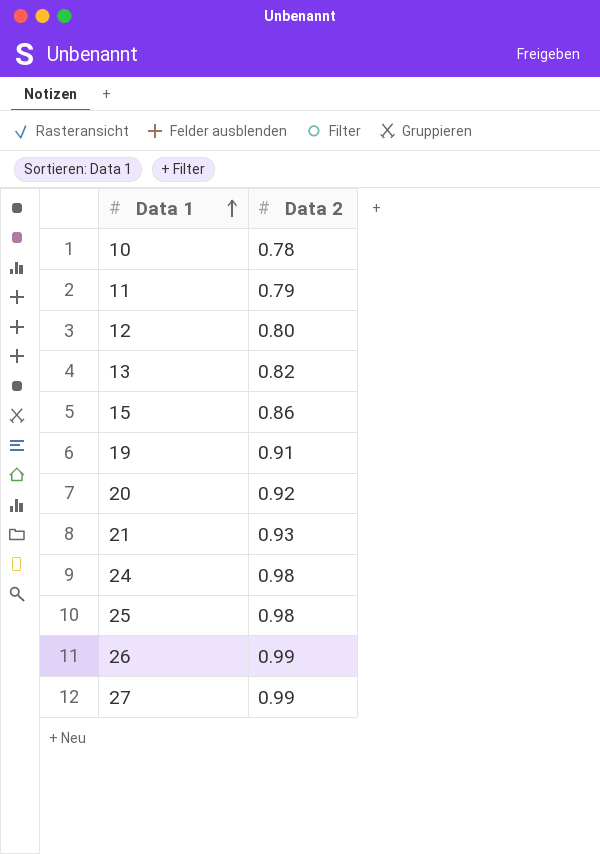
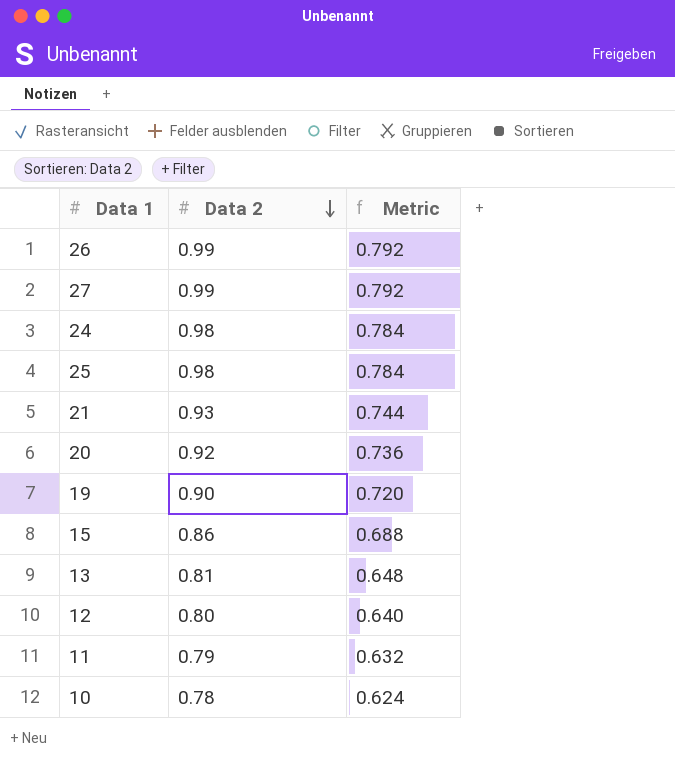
row order: Data 1 ascending -> Data 2 descending
column Metric | formula: none -> [Data 2] * 0.8
19 | Data 2: 0.91 -> 0.90
13 | Data 2: 0.82 -> 0.81

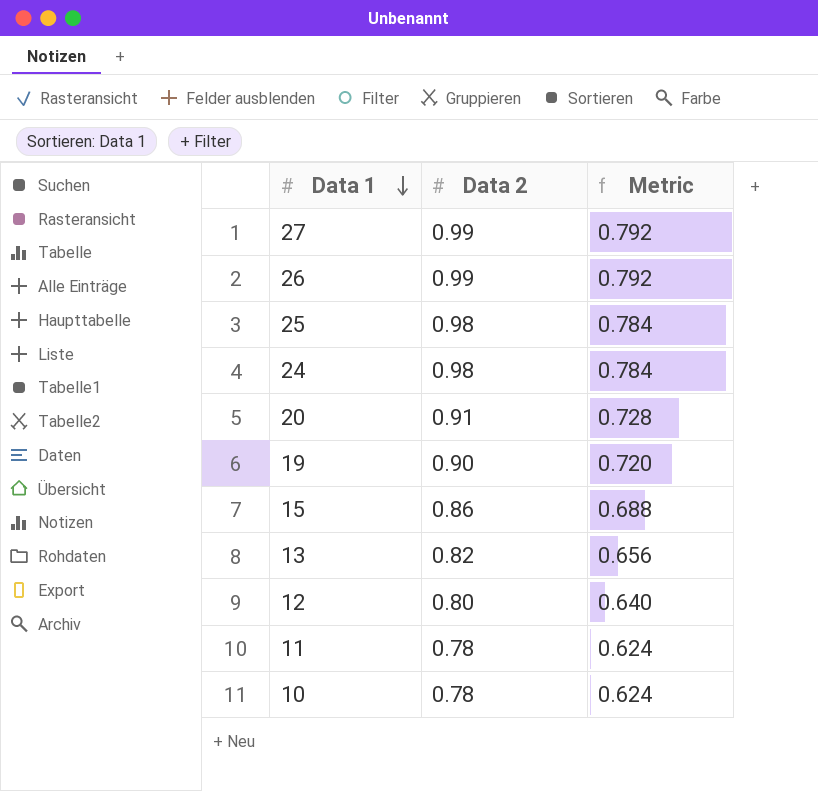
row order: Data 2 descending -> Data 1 descending
row 21: 0.93 | 0.744 -> none
20 | Data 2: 0.92 -> 0.91
20 | Metric: 0.736 -> 0.728
13 | Data 2: 0.81 -> 0.82
13 | Metric: 0.648 -> 0.656
11 | Data 2: 0.79 -> 0.78
11 | Metric: 0.632 -> 0.624

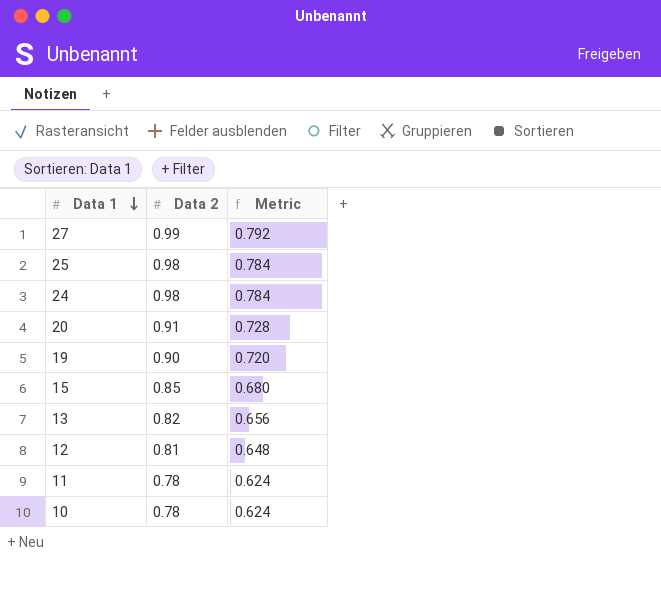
row 26: 0.99 | 0.792 -> none
15 | Data 2: 0.86 -> 0.85
15 | Metric: 0.688 -> 0.680
12 | Data 2: 0.80 -> 0.81
12 | Metric: 0.640 -> 0.648

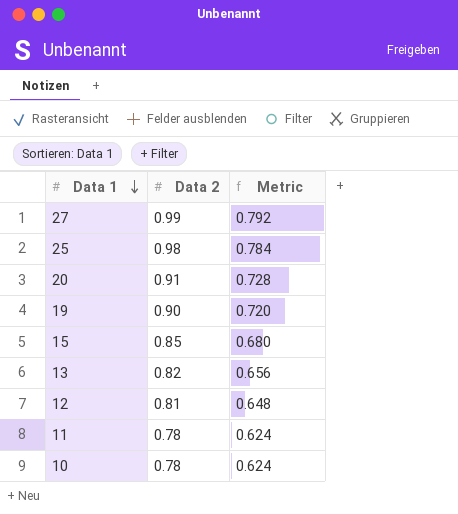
row 24: 0.98 | 0.784 -> none

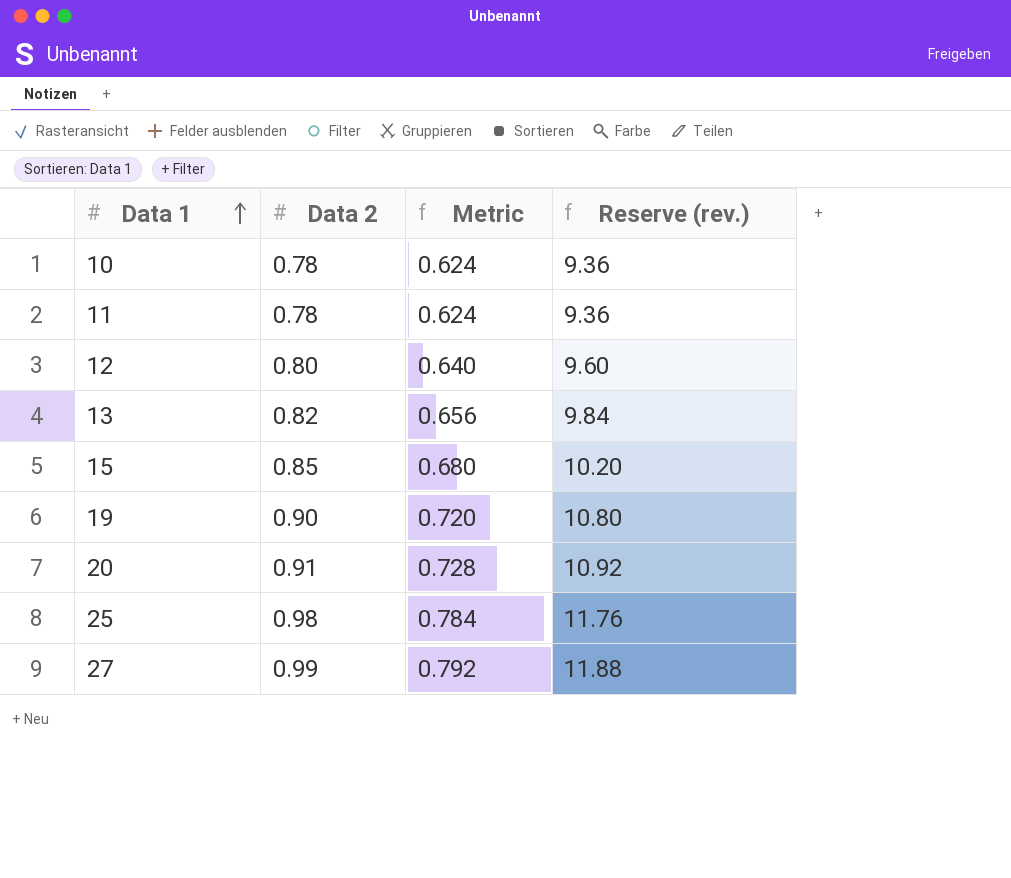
row order: Data 1 descending -> Data 1 ascending
column Reserve (rev.) | formula: none -> [Data 2] * 12
12 | Data 2: 0.81 -> 0.80
12 | Metric: 0.648 -> 0.640

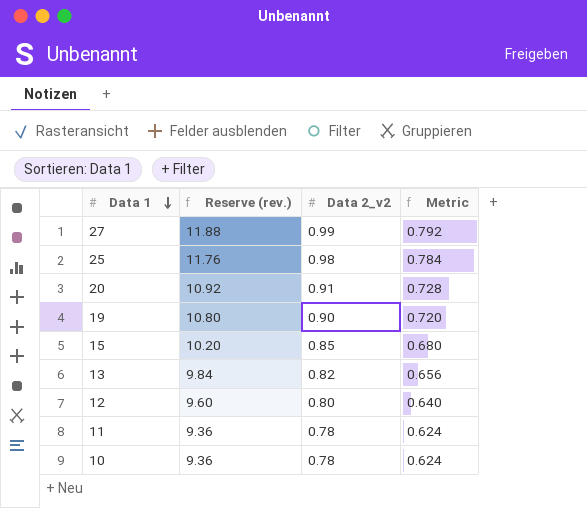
row order: Data 1 ascending -> Data 1 descending
column Reserve (rev.) | position: 4 -> 2
column name: Data 2 -> Data 2_v2

